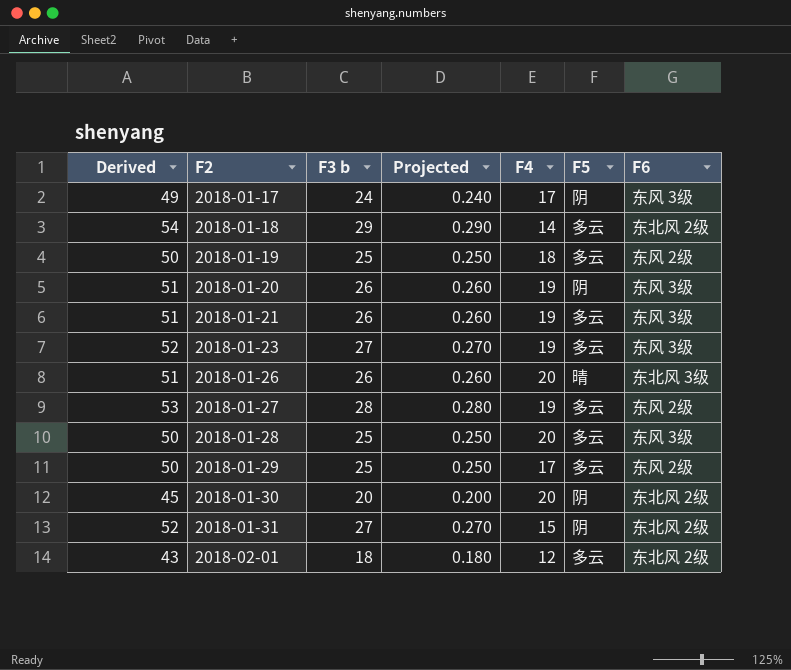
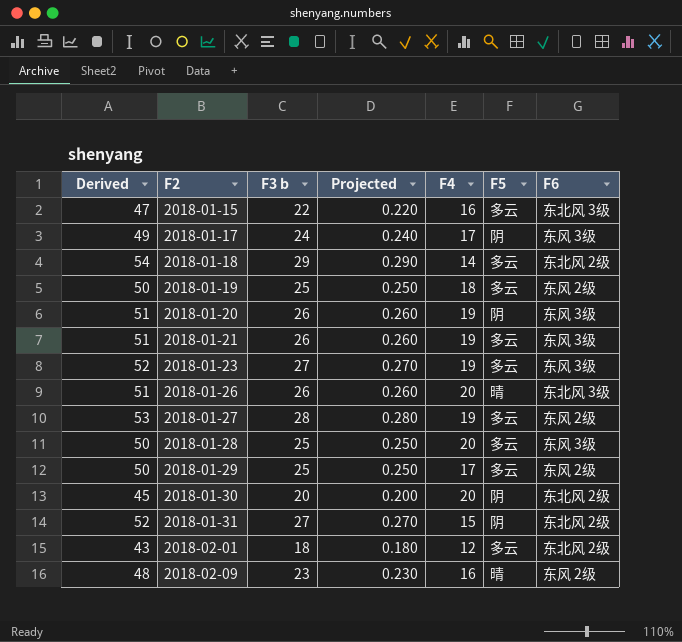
row 2018-01-15: none -> 47 | 22 | 0.220 | 16 | 多云 | 东北风 3级
row 2018-02-09: none -> 48 | 23 | 0.230 | 16 | 晴 | 东风 2级

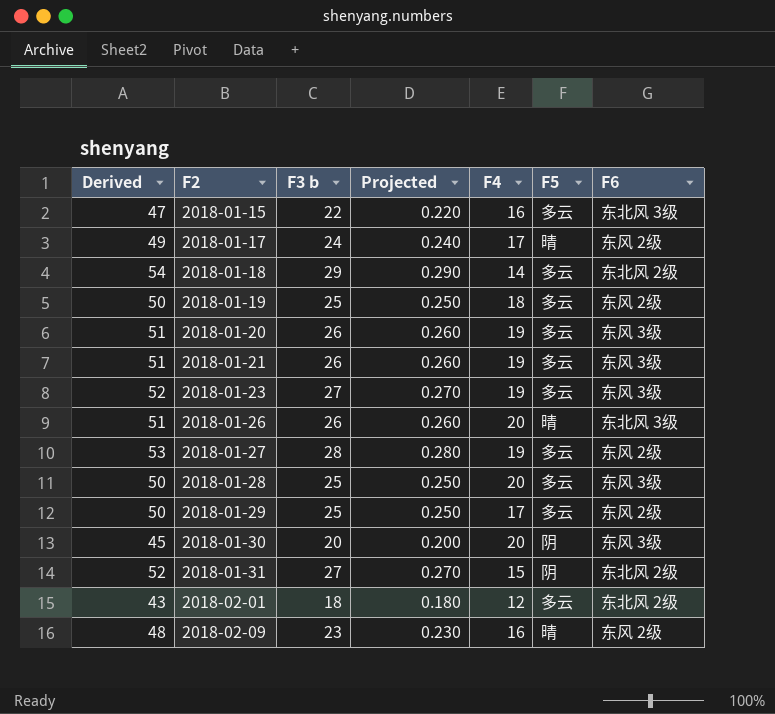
2018-01-17 | F5: 阴 -> 晴
2018-01-17 | F6: 东风 3级 -> 东风 2级
2018-01-20 | F5: 阴 -> 多云
2018-01-30 | F6: 东北风 2级 -> 东风 3级

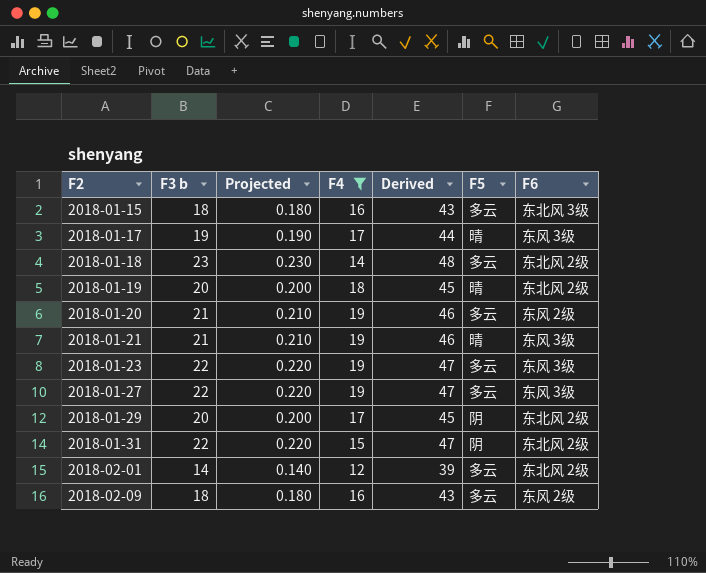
filter: none -> F4 != 20
column Derived | position: 1 -> 5
2018-01-15 | F3 b: 22 -> 18
2018-01-15 | Projected: 0.220 -> 0.180
2018-01-15 | Derived: 47 -> 43
2018-01-17 | F3 b: 24 -> 19
2018-01-17 | Projected: 0.240 -> 0.190
2018-01-17 | Derived: 49 -> 44
2018-01-17 | F6: 东风 2级 -> 东风 3级
2018-01-18 | F3 b: 29 -> 23
2018-01-18 | Projected: 0.290 -> 0.230
2018-01-18 | Derived: 54 -> 48
2018-01-19 | F3 b: 25 -> 20
2018-01-19 | Projected: 0.250 -> 0.200
2018-01-19 | Derived: 50 -> 45
2018-01-19 | F5: 多云 -> 晴
2018-01-19 | F6: 东风 2级 -> 东北风 2级
2018-01-20 | F3 b: 26 -> 21
2018-01-20 | Projected: 0.260 -> 0.210
2018-01-20 | Derived: 51 -> 46
2018-01-20 | F6: 东风 3级 -> 东风 2级
2018-01-21 | F3 b: 26 -> 21
2018-01-21 | Projected: 0.260 -> 0.210
2018-01-21 | Derived: 51 -> 46
2018-01-21 | F5: 多云 -> 晴
2018-01-23 | F3 b: 27 -> 22
2018-01-23 | Projected: 0.270 -> 0.220
2018-01-23 | Derived: 52 -> 47
2018-01-27 | F3 b: 28 -> 22
2018-01-27 | Projected: 0.280 -> 0.220
2018-01-27 | Derived: 53 -> 47
2018-01-27 | F6: 东风 2级 -> 东风 3级
2018-01-29 | F3 b: 25 -> 20
2018-01-29 | Projected: 0.250 -> 0.200
2018-01-29 | Derived: 50 -> 45
2018-01-29 | F5: 多云 -> 阴
2018-01-29 | F6: 东风 2级 -> 东北风 2级
2018-01-31 | F3 b: 27 -> 22
2018-01-31 | Projected: 0.270 -> 0.220
2018-01-31 | Derived: 52 -> 47
2018-02-01 | F3 b: 18 -> 14
2018-02-01 | Projected: 0.180 -> 0.140
2018-02-01 | Derived: 43 -> 39
2018-02-09 | F3 b: 23 -> 18
2018-02-09 | Projected: 0.230 -> 0.180
2018-02-09 | Derived: 48 -> 43
2018-02-09 | F5: 晴 -> 多云

